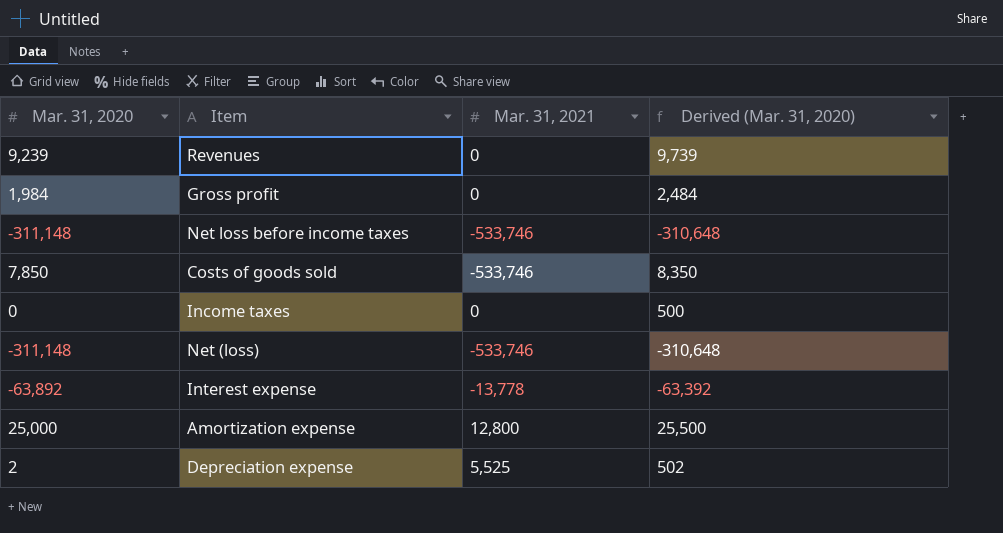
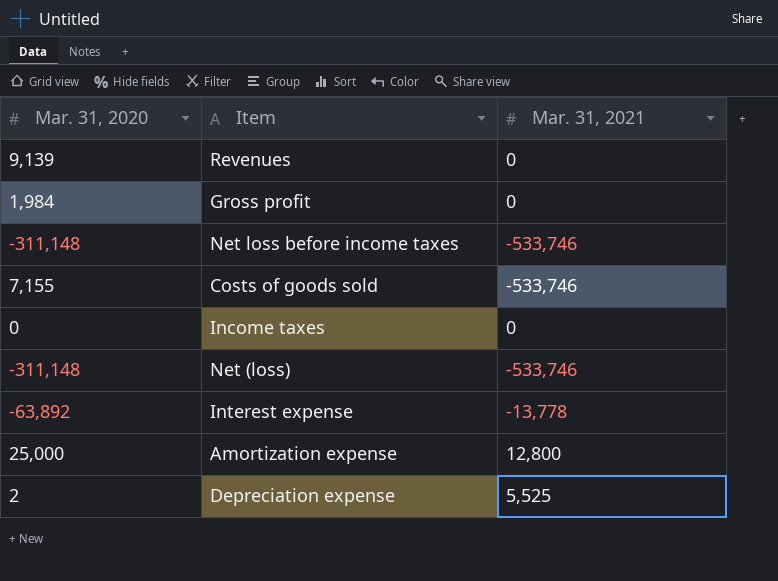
column Derived (Mar. 31, 2020) | formula: [Mar. 31, 2020] + 500 -> none
Revenues | Mar. 31, 2020: 9,239 -> 9,139
Costs of goods sold | Mar. 31, 2020: 7,850 -> 7,155

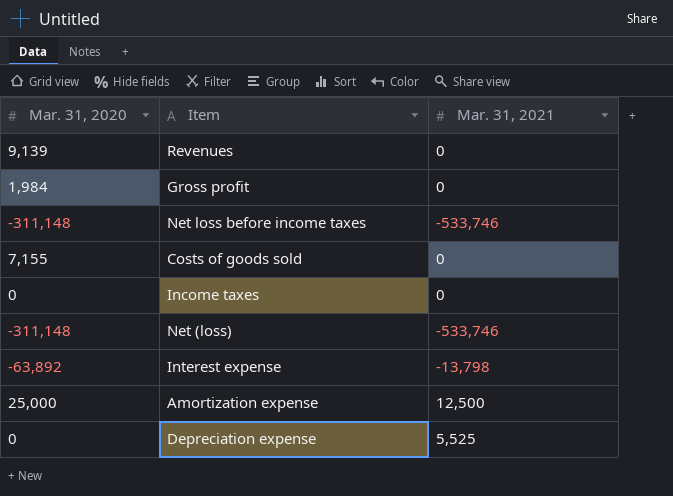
Costs of goods sold | Mar. 31, 2021: -533,746 -> 0
Interest expense | Mar. 31, 2021: -13,778 -> -13,798
Amortization expense | Mar. 31, 2021: 12,800 -> 12,500
Depreciation expense | Mar. 31, 2020: 2 -> 0

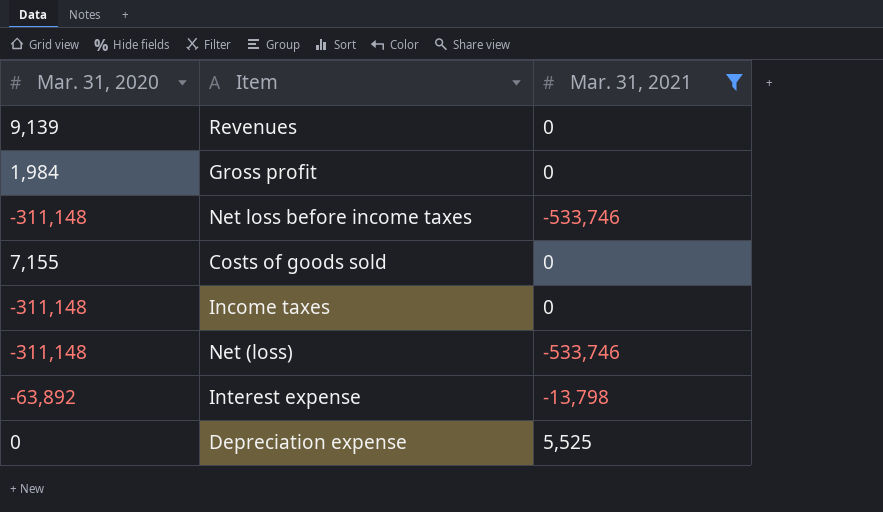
filter: none -> Mar. 31, 2021 != 12,500
Income taxes | Mar. 31, 2020: 0 -> -311,148

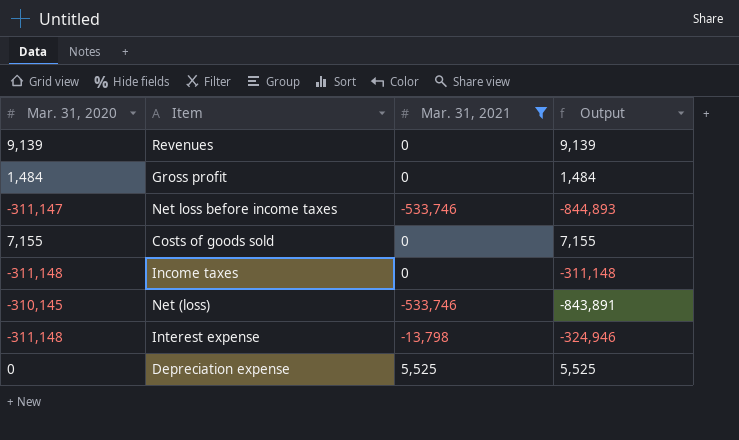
column Output | formula: none -> [Mar. 31, 2020] + [Mar. 31, 2021]
Gross profit | Mar. 31, 2020: 1,984 -> 1,484
Net loss before income taxes | Mar. 31, 2020: -311,148 -> -311,147
Net (loss) | Mar. 31, 2020: -311,148 -> -310,145
Interest expense | Mar. 31, 2020: -63,892 -> -311,148

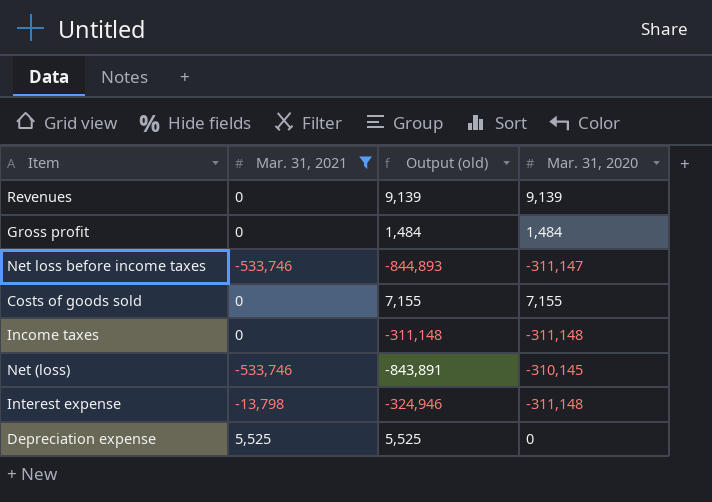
column name: Output -> Output (old)
column Mar. 31, 2020 | position: 1 -> 4

